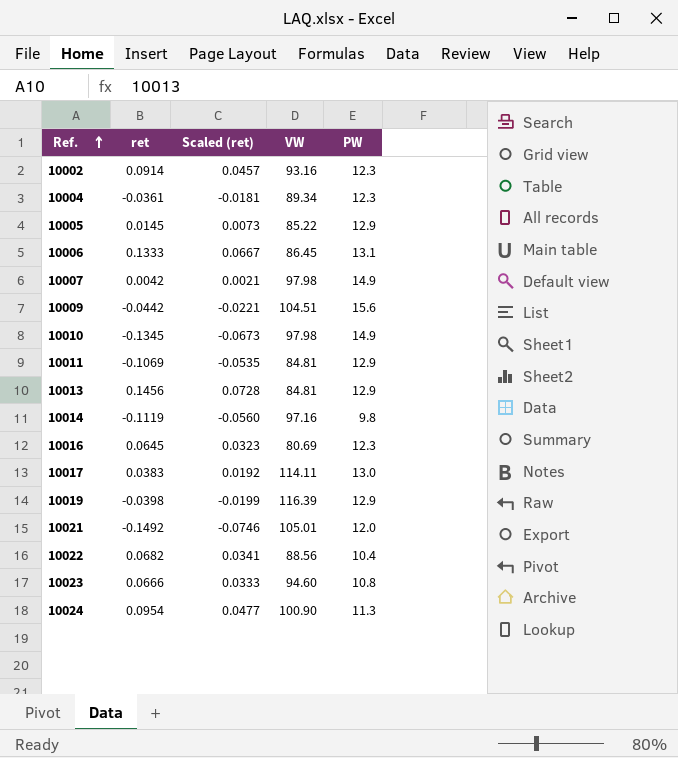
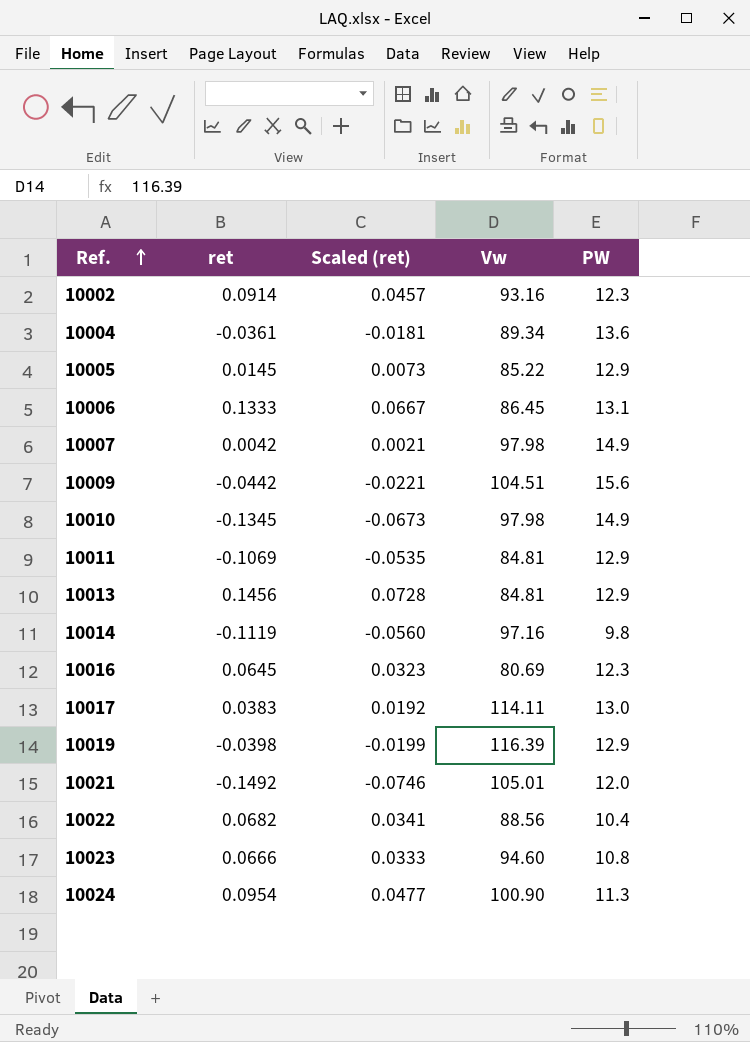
column name: VW -> Vw
10004 | PW: 12.3 -> 13.6

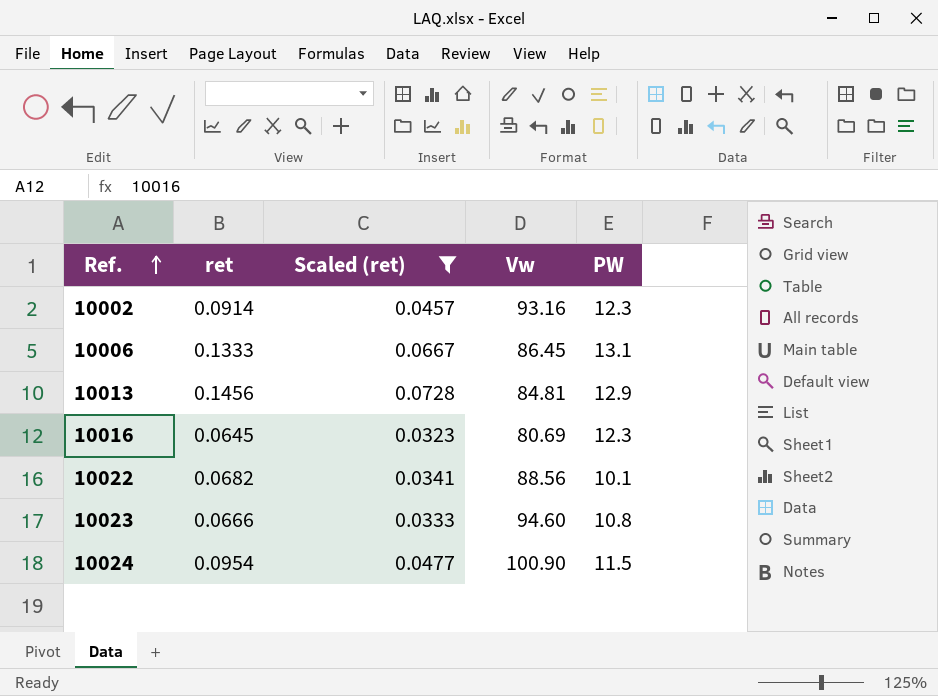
filter: none -> Scaled (ret) >= 0.0323
10022 | PW: 10.4 -> 10.1
10024 | PW: 11.3 -> 11.5

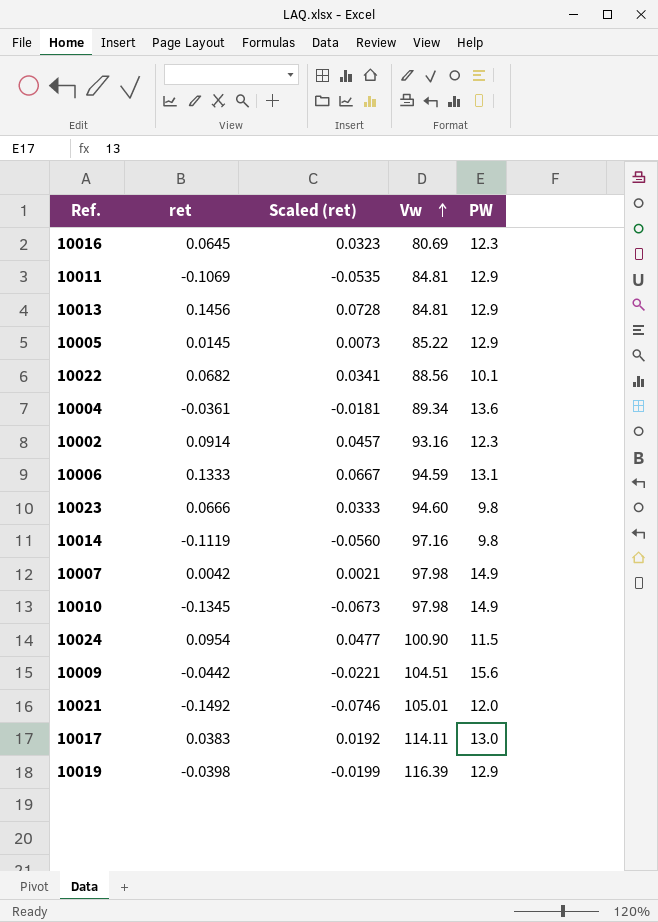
filter: Scaled (ret) >= 0.0323 -> none
row order: Ref. ascending -> Vw ascending
10006 | Vw: 86.45 -> 94.59
10023 | PW: 10.8 -> 9.8

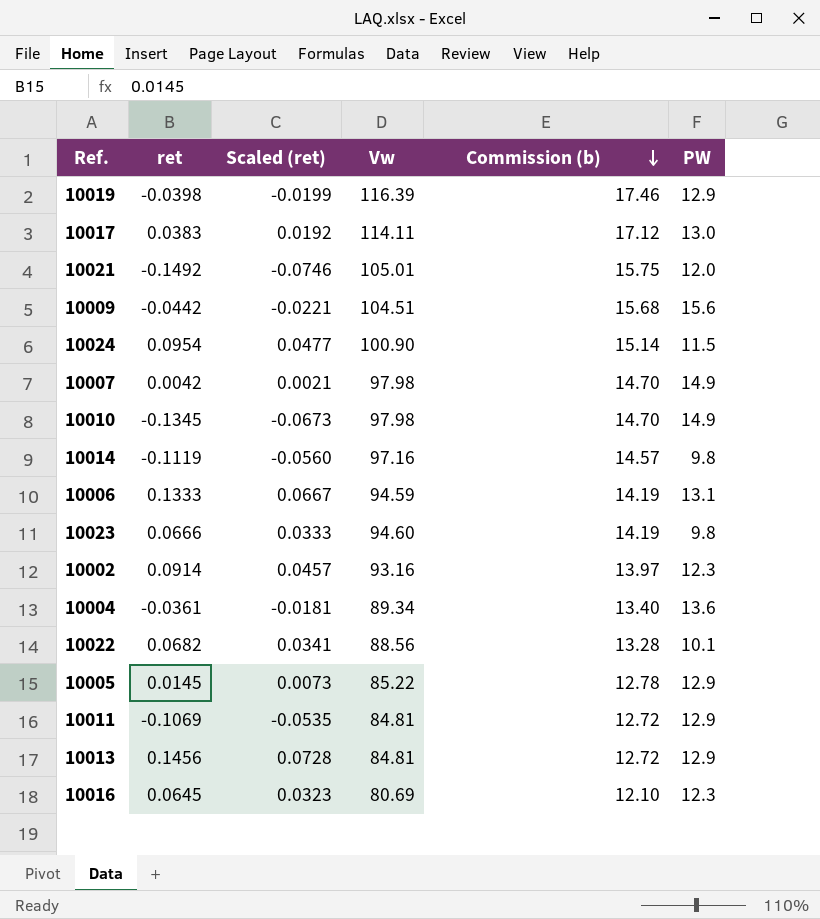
row order: Vw ascending -> Commission (b) descending
column Commission (b) | formula: none -> [Vw] * 0.15

